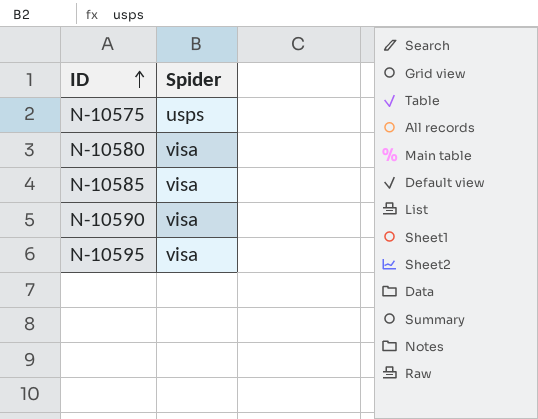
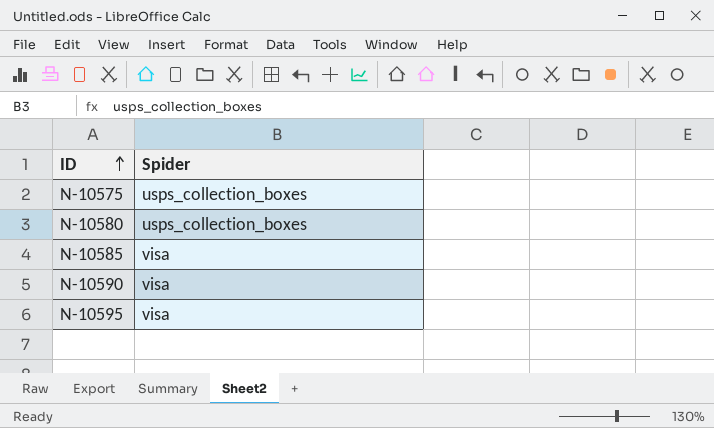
N-10575 | Spider: usps -> usps_collection_boxes
N-10580 | Spider: visa -> usps_collection_boxes

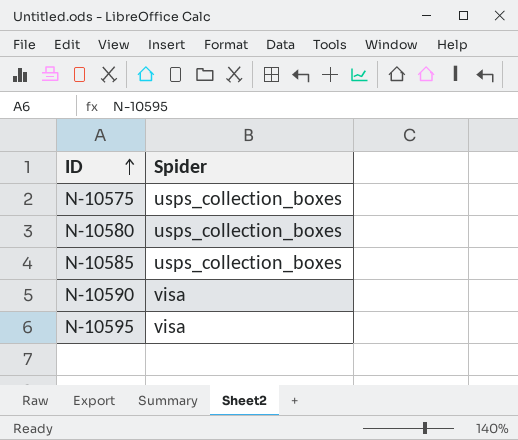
N-10585 | Spider: visa -> usps_collection_boxes

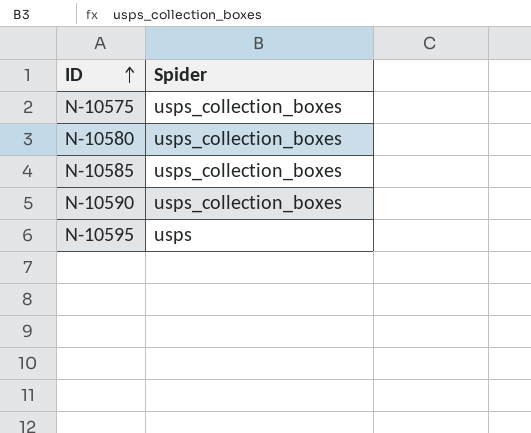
N-10590 | Spider: visa -> usps_collection_boxes
N-10595 | Spider: visa -> usps

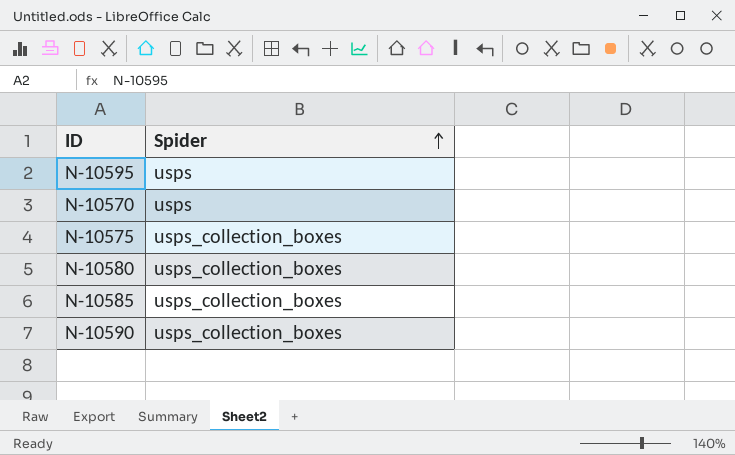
row order: ID ascending -> Spider ascending
row N-10570: none -> usps

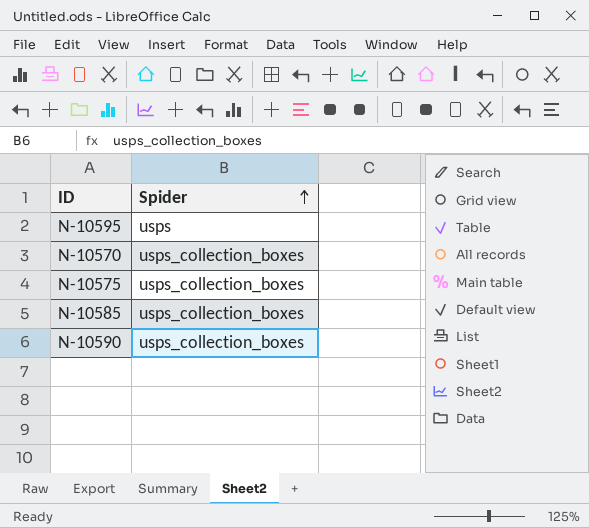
row N-10580: usps_collection_boxes -> none
N-10570 | Spider: usps -> usps_collection_boxes

